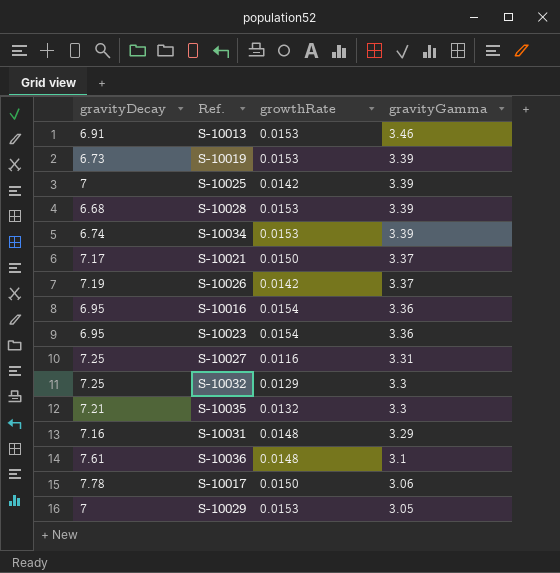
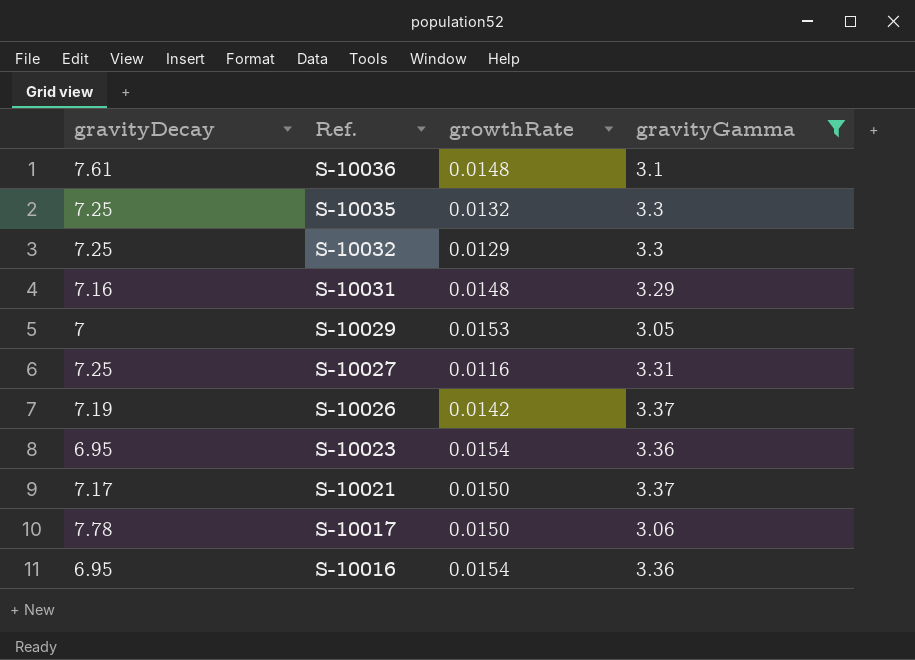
filter: none -> gravityGamma <= 3.37
row order: gravityGamma descending -> Ref. descending
S-10035 | gravityDecay: 7.21 -> 7.25

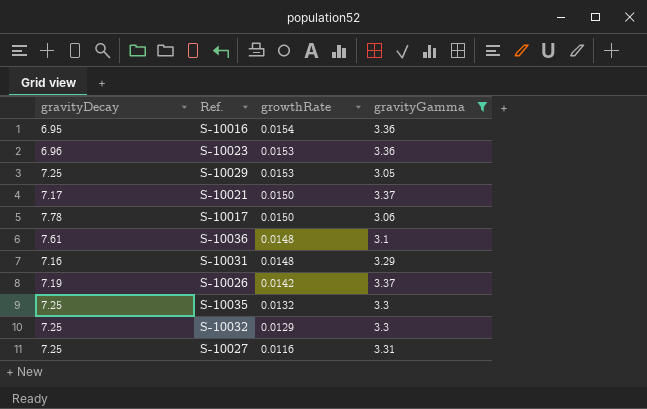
row order: Ref. descending -> growthRate descending
S-10023 | gravityDecay: 6.95 -> 6.96
S-10023 | growthRate: 0.0154 -> 0.0153
S-10029 | gravityDecay: 7 -> 7.25

